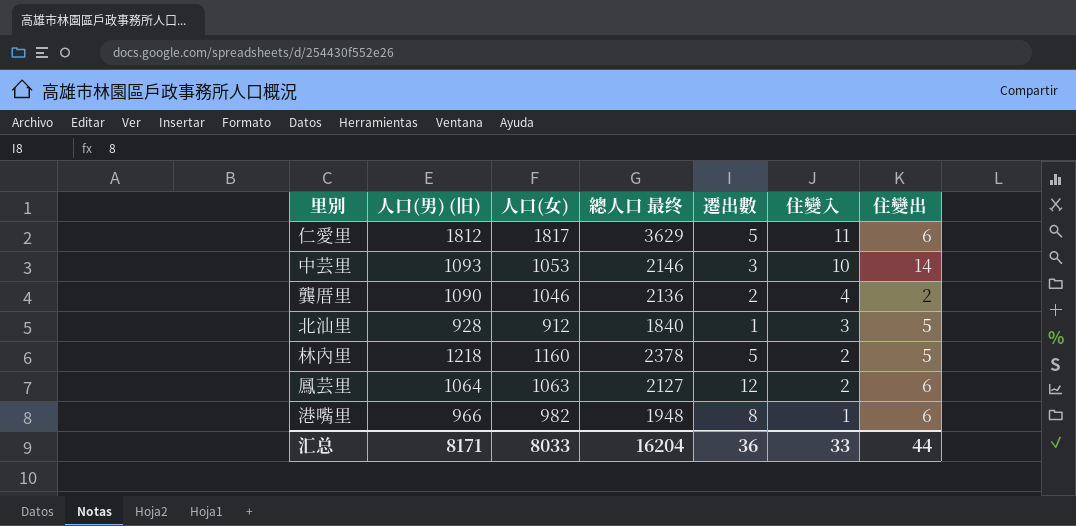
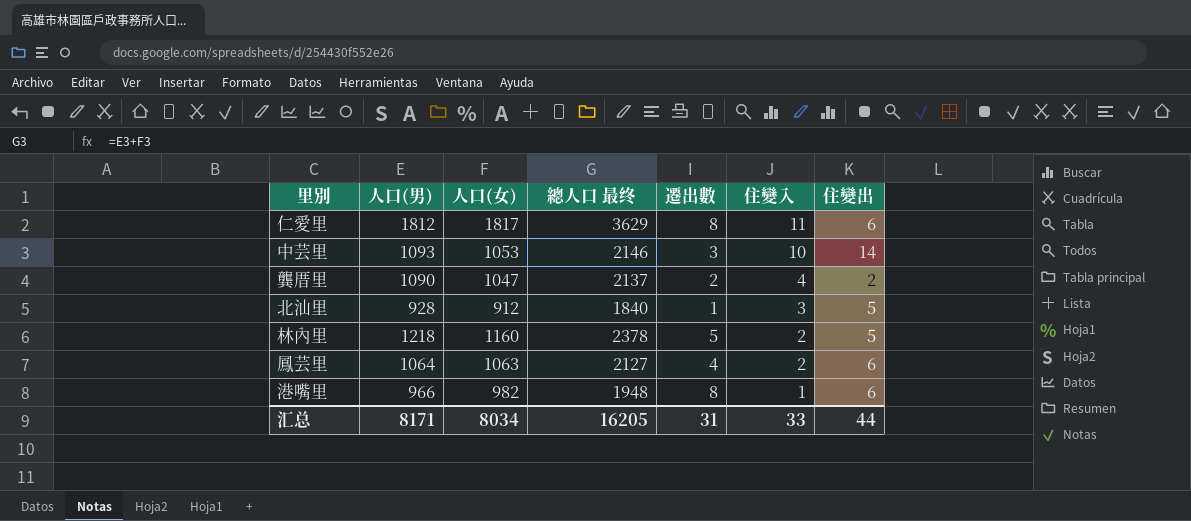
column name: 人口(男) (旧) -> 人口(男)
仁愛里 | 遷出數: 5 -> 8
龔厝里 | 人口(女): 1046 -> 1047
龔厝里 | 總人口 最终: 2136 -> 2137
鳳芸里 | 遷出數: 12 -> 4
汇总 | 人口(女): 8033 -> 8034
汇总 | 總人口 最终: 16204 -> 16205
汇总 | 遷出數: 36 -> 31

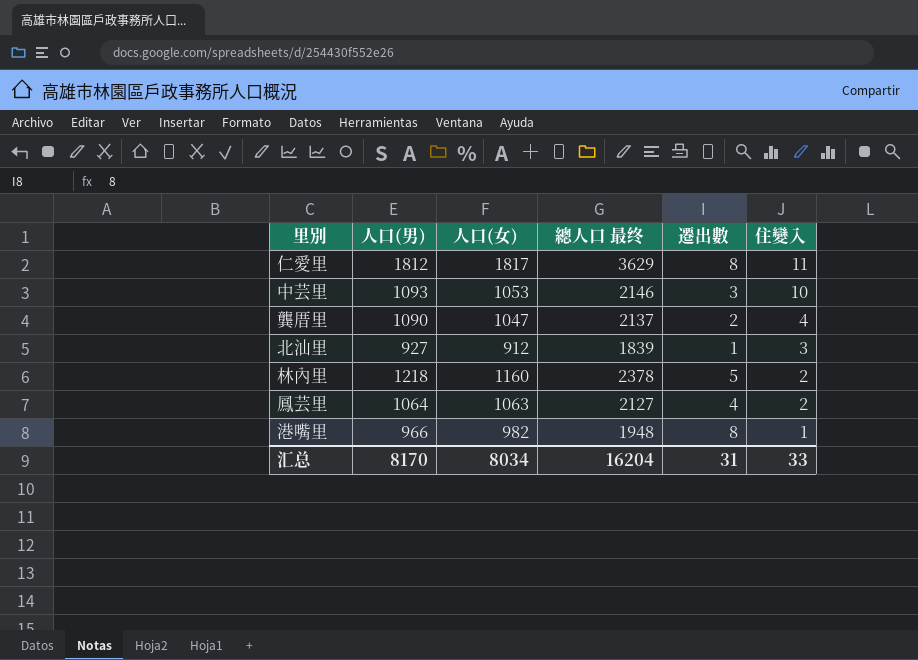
column 住變出 | position: 7 -> none
北汕里 | 人口(男): 928 -> 927
北汕里 | 總人口 最终: 1840 -> 1839
汇总 | 人口(男): 8171 -> 8170
汇总 | 總人口 最终: 16205 -> 16204

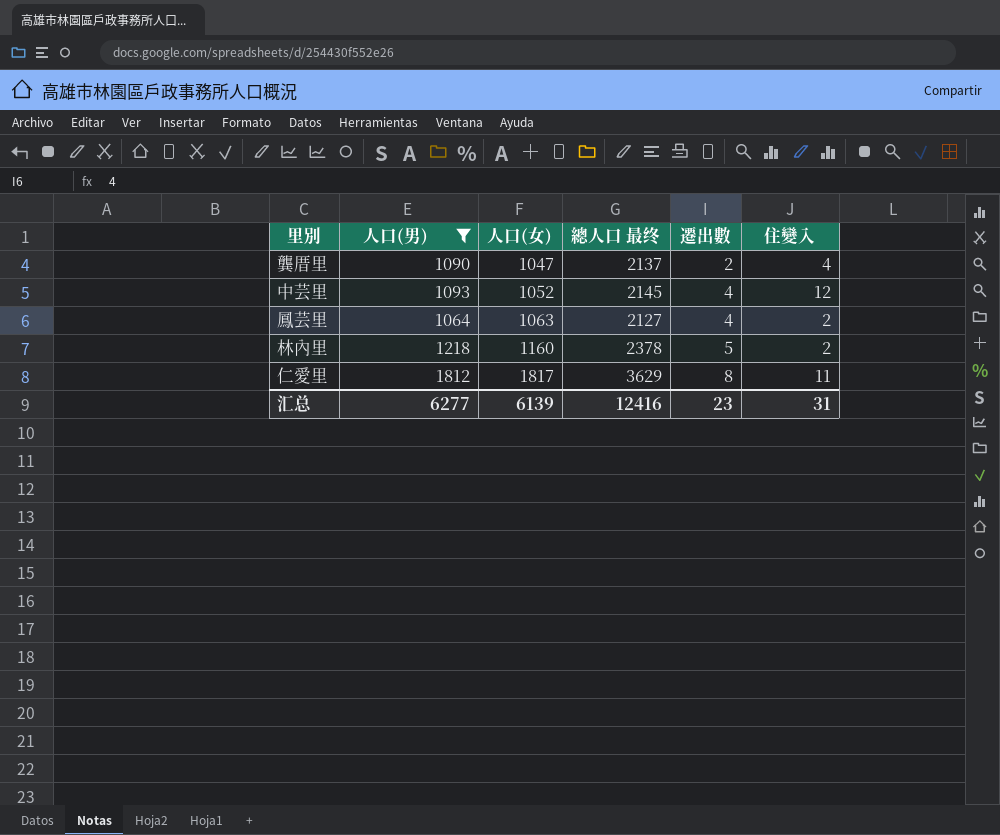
filter: none -> 人口(男) >= 1064
row order: 住變入 descending -> 人口(女) ascending
中芸里 | 人口(女): 1053 -> 1052
中芸里 | 總人口 最终: 2146 -> 2145
中芸里 | 遷出數: 3 -> 4
中芸里 | 住變入: 10 -> 12
汇总 | 人口(男): 8170 -> 6277
汇总 | 人口(女): 8034 -> 6139
汇总 | 總人口 最终: 16204 -> 12416
汇总 | 遷出數: 31 -> 23
汇总 | 住變入: 33 -> 31

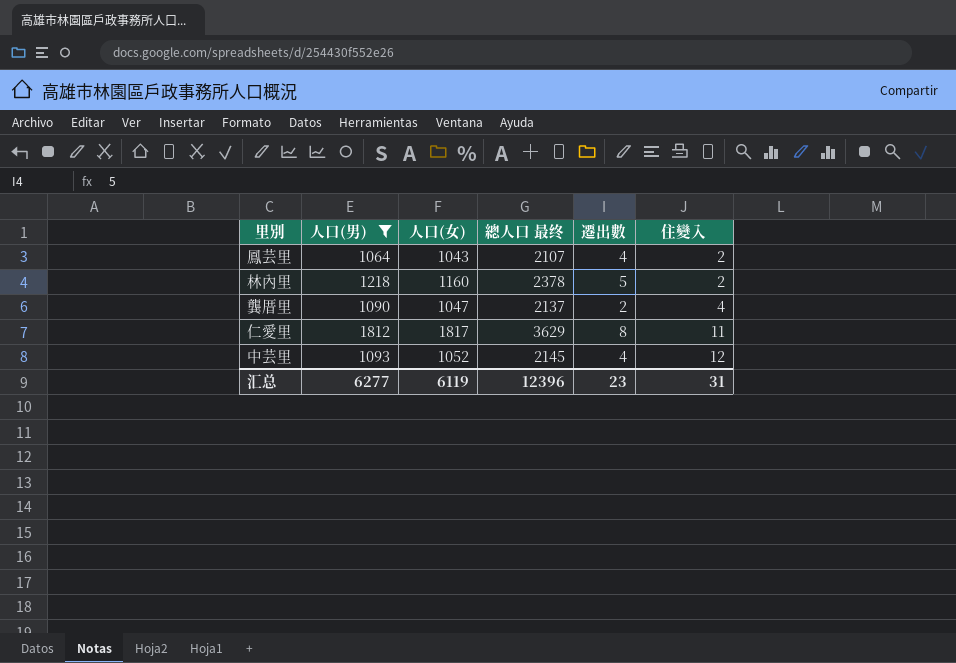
row order: 人口(女) ascending -> 住變入 ascending
鳳芸里 | 人口(女): 1063 -> 1043
鳳芸里 | 總人口 最终: 2127 -> 2107
汇总 | 人口(女): 6139 -> 6119
汇总 | 總人口 最终: 12416 -> 12396

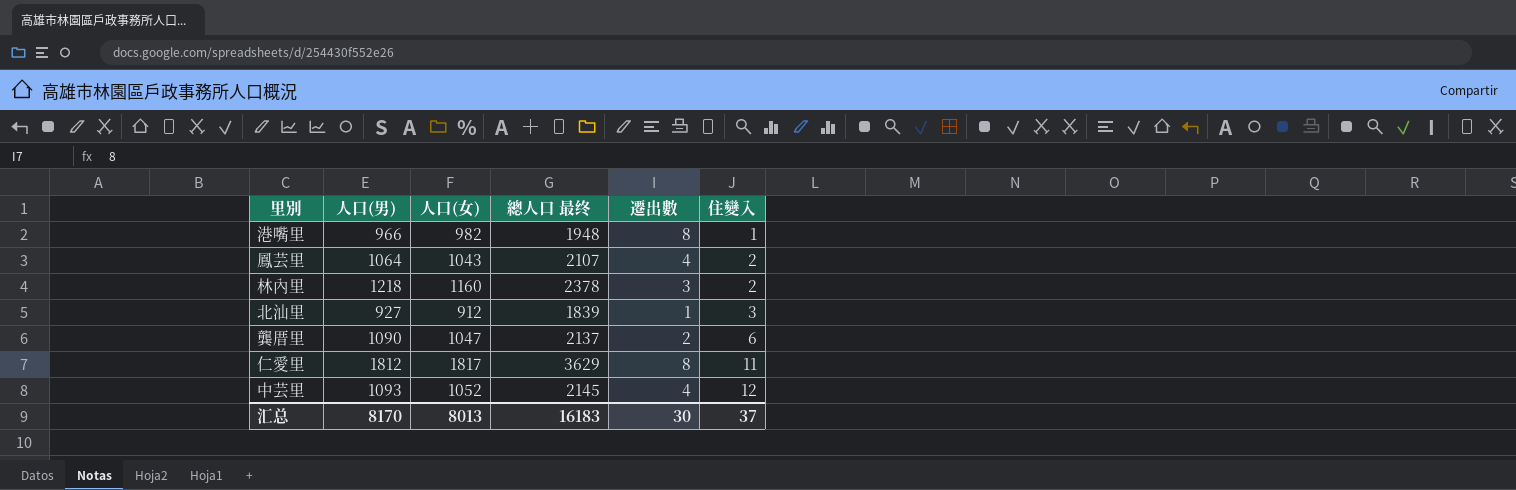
filter: 人口(男) >= 1064 -> none
林內里 | 遷出數: 5 -> 3
龔厝里 | 住變入: 4 -> 6
汇总 | 人口(男): 6277 -> 8170
汇总 | 人口(女): 6119 -> 8013
汇总 | 總人口 最终: 12396 -> 16183
汇总 | 遷出數: 23 -> 30
汇总 | 住變入: 31 -> 37

